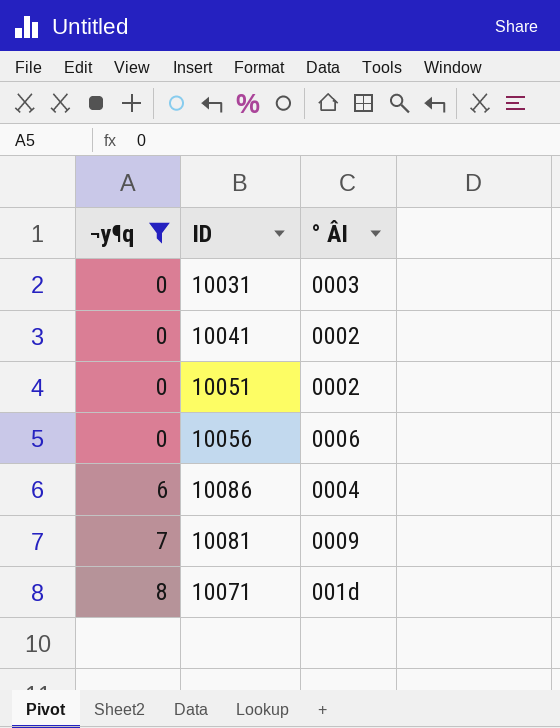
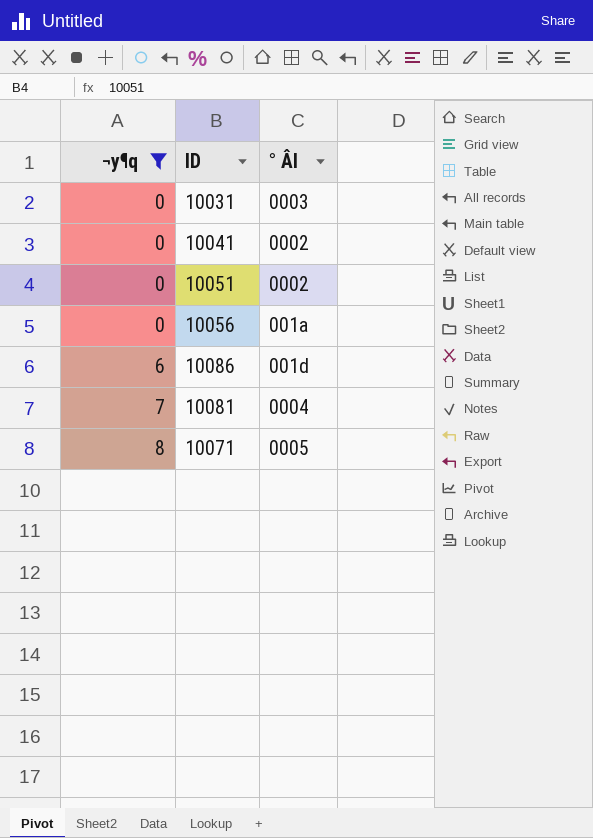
10056 | ° ÂI: 0006 -> 001a
10086 | ° ÂI: 0004 -> 001d
10081 | ° ÂI: 0009 -> 0004
10071 | ° ÂI: 001d -> 0005

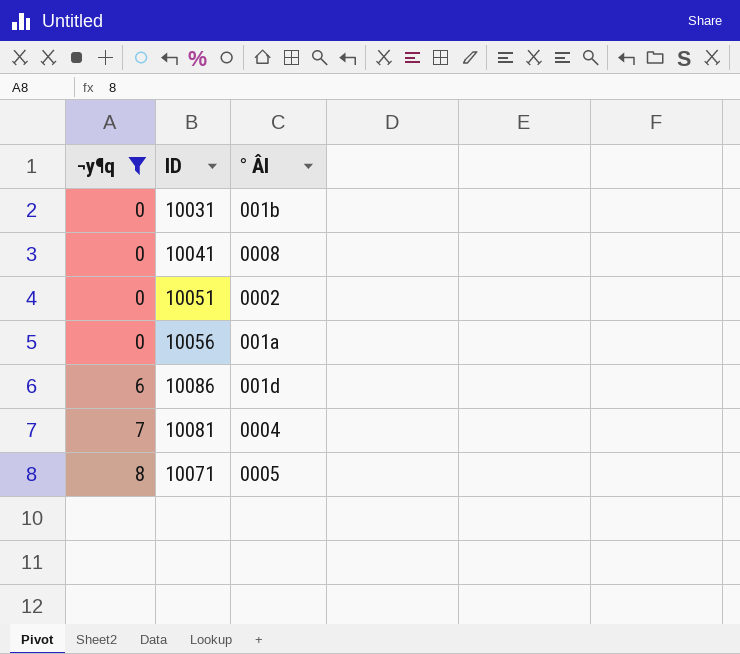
10031 | ° ÂI: 0003 -> 001b
10041 | ° ÂI: 0002 -> 0008

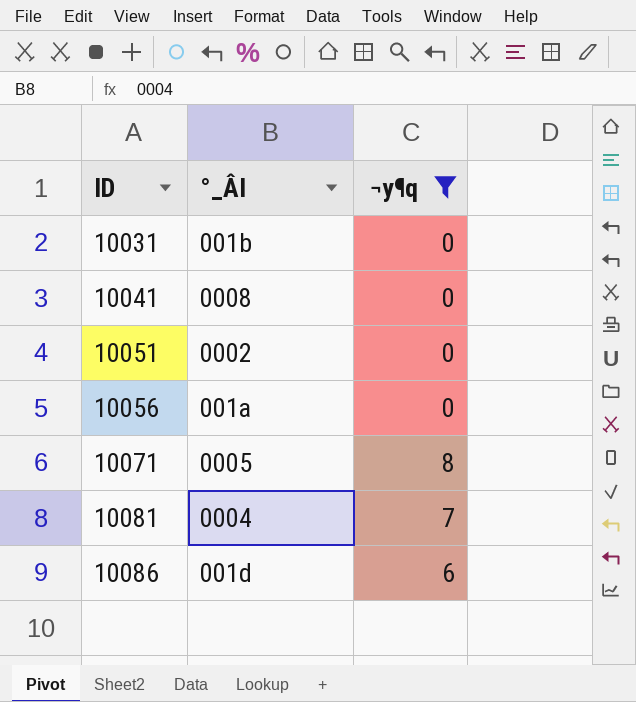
row order: ¬y¶q ascending -> ID ascending
column name: ° ÂI -> °_ÂI
column ¬y¶q | position: 1 -> 3

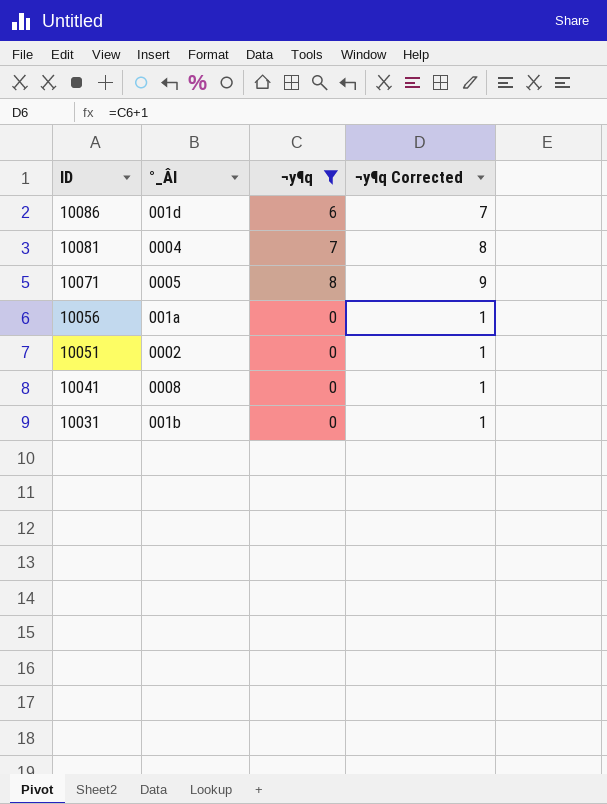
row order: ID ascending -> ID descending
column ¬y¶q Corrected | formula: none -> [¬y¶q] + 1

